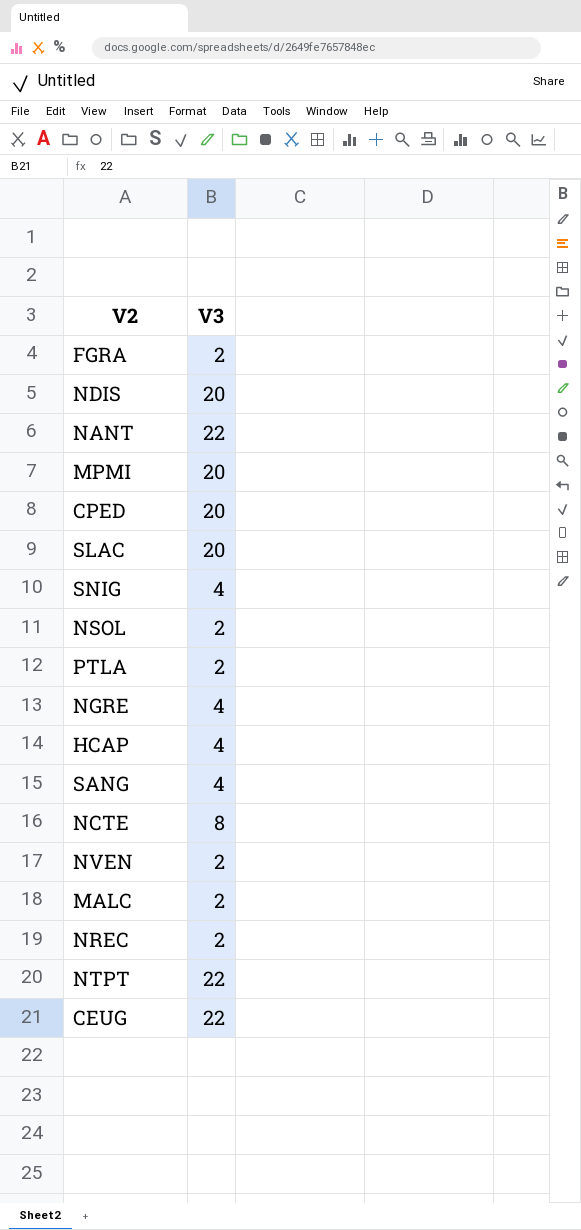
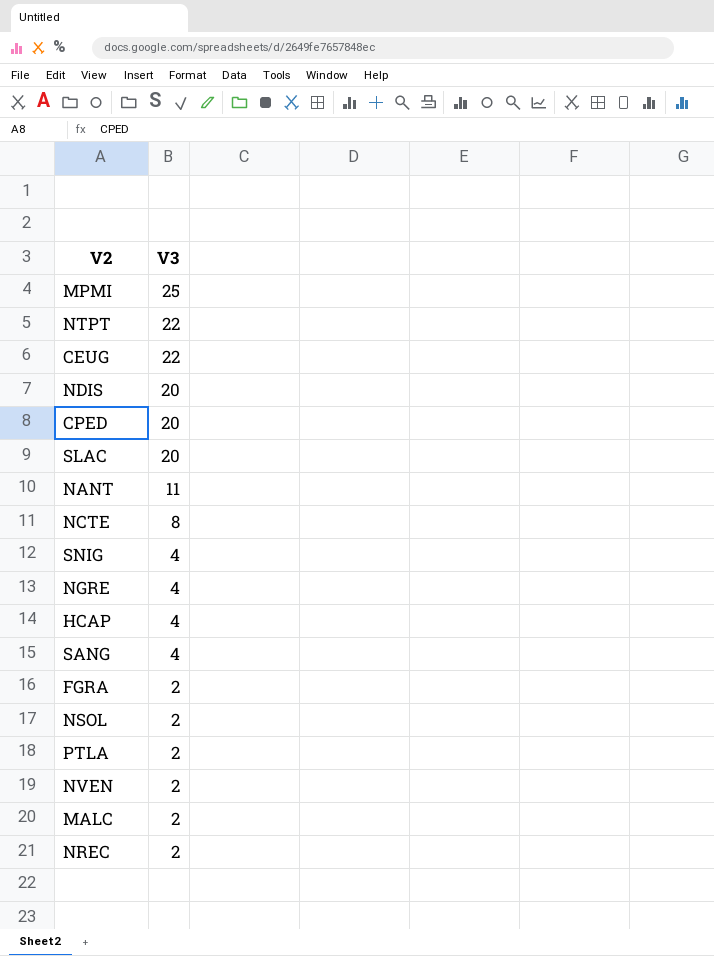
row order: none -> V3 descending
MPMI | V3: 20 -> 25
NANT | V3: 22 -> 11

